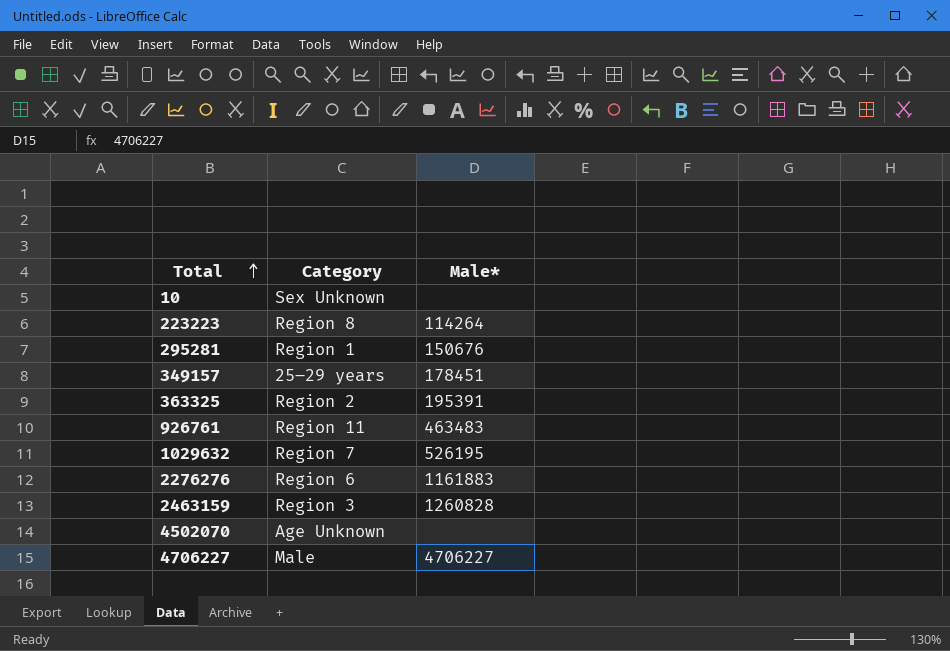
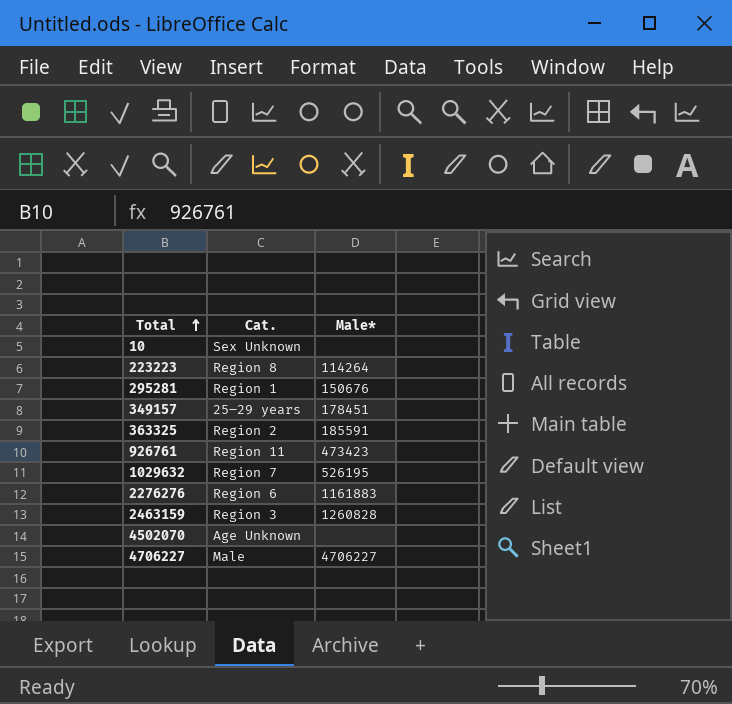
column name: Category -> Cat.
363325 | Male*: 195391 -> 185591
926761 | Male*: 463483 -> 473423

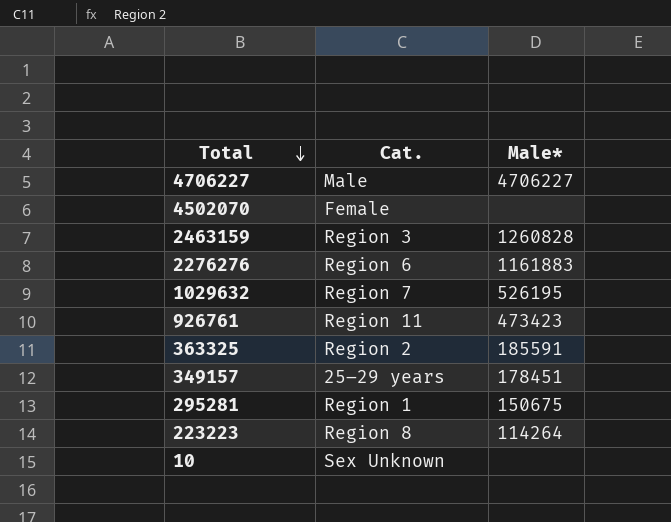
row order: Total ascending -> Total descending
4502070 | Cat.: Age Unknown -> Female
295281 | Male*: 150676 -> 150675

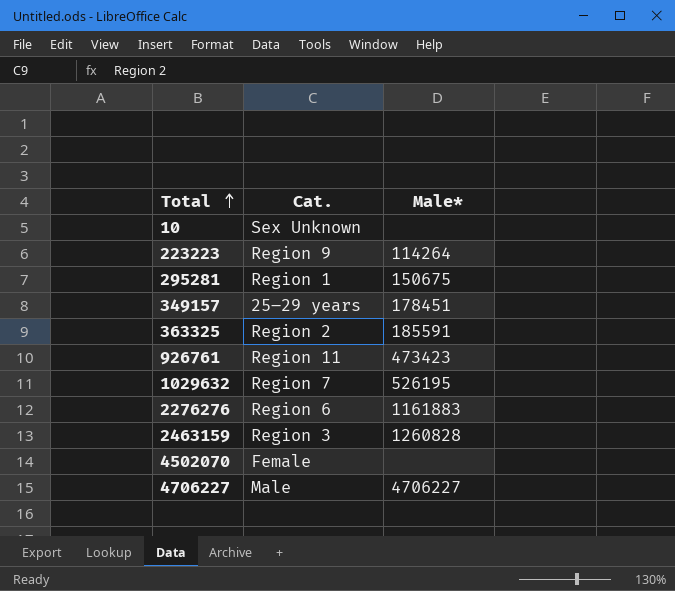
row order: Total descending -> Total ascending
223223 | Cat.: Region 8 -> Region 9

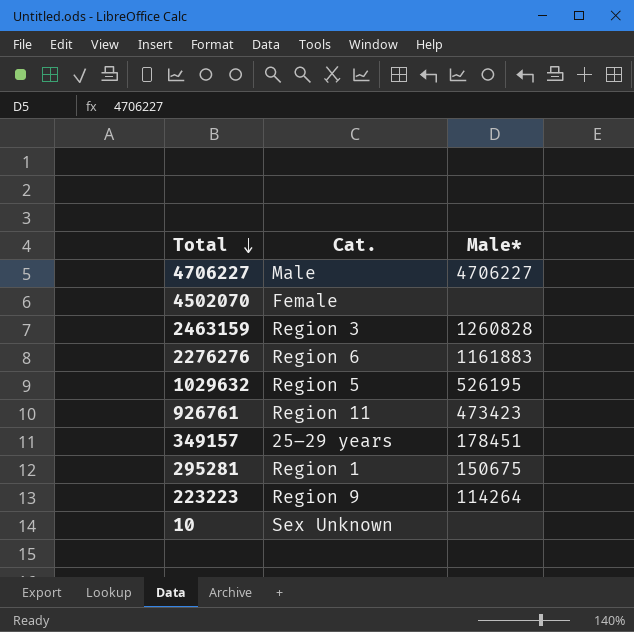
row order: Total ascending -> Total descending
row 363325: Region 2 | 185591 -> none
1029632 | Cat.: Region 7 -> Region 5

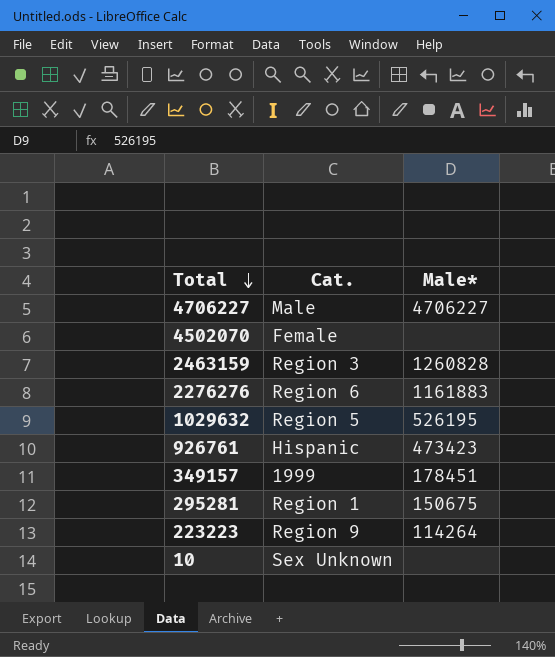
926761 | Cat.: Region 11 -> Hispanic
349157 | Cat.: 25–29 years -> 1999

